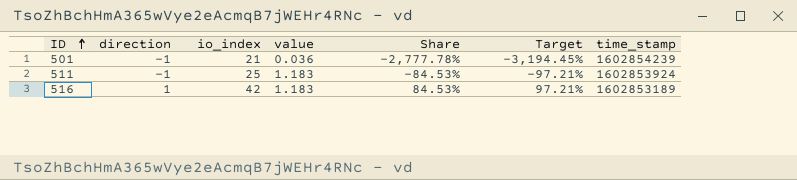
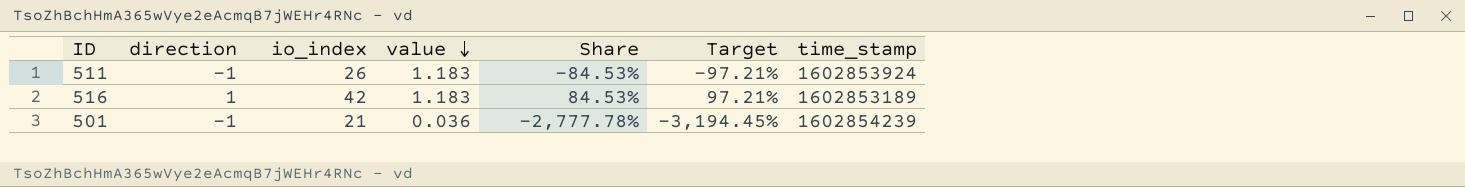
row order: ID ascending -> value descending
511 | io_index: 25 -> 26

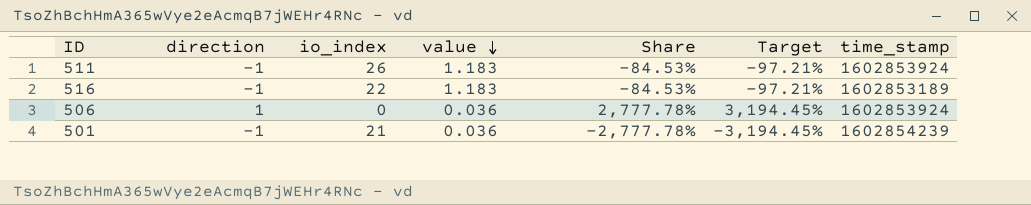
516 | direction: 1 -> -1
516 | io_index: 42 -> 22
516 | Share: 84.53% -> -84.53%
516 | Target: 97.21% -> -97.21%
row 506: none -> 1 | 0 | 0.036 | 2,777.78% | 3,194.45% | 1602853924

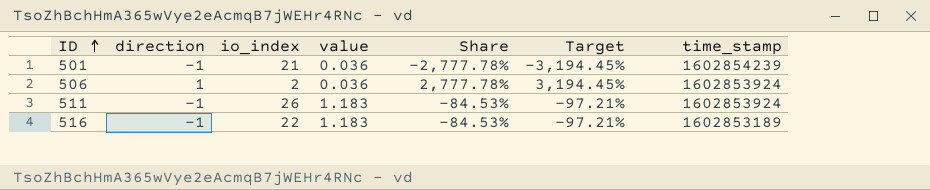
row order: value descending -> ID ascending
506 | io_index: 0 -> 2

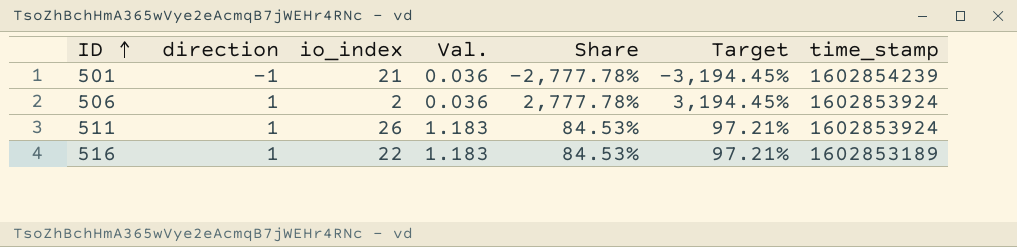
column name: value -> Val.
511 | direction: -1 -> 1
511 | Share: -84.53% -> 84.53%
511 | Target: -97.21% -> 97.21%
516 | direction: -1 -> 1
516 | Share: -84.53% -> 84.53%
516 | Target: -97.21% -> 97.21%

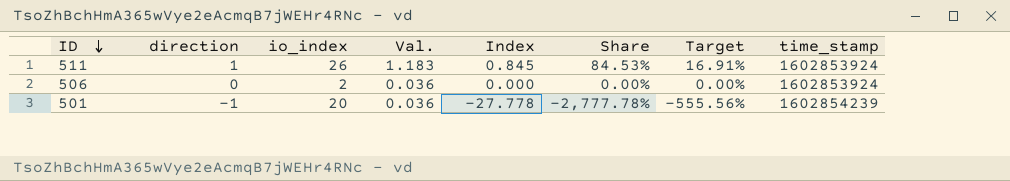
row order: ID ascending -> ID descending
column Index | formula: none -> [direction] / [Val.]
column Target | formula: [Share] * 1.15 -> [Share] * 0.2
row 516: 1 | 22 | 1.183 | 84.53% | 97.21% | 1602853189 -> none
506 | direction: 1 -> 0
506 | Share: 2,777.78% -> 0.00%
501 | io_index: 21 -> 20

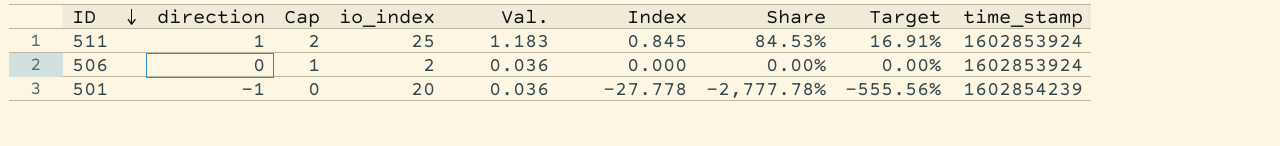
column Cap | formula: none -> [direction] + 1
511 | io_index: 26 -> 25

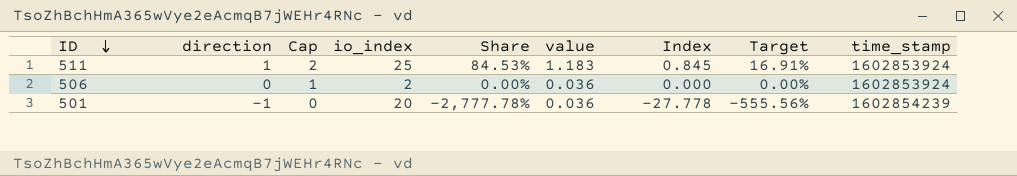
column Share | position: 7 -> 5
column name: Val. -> value

